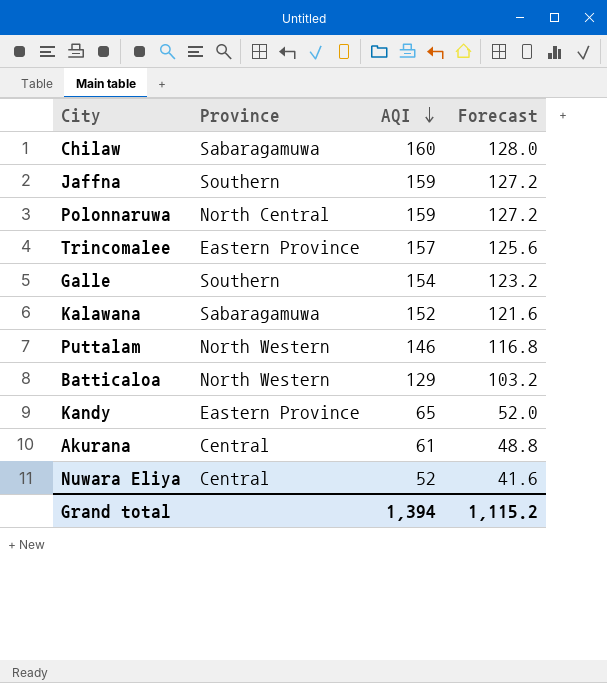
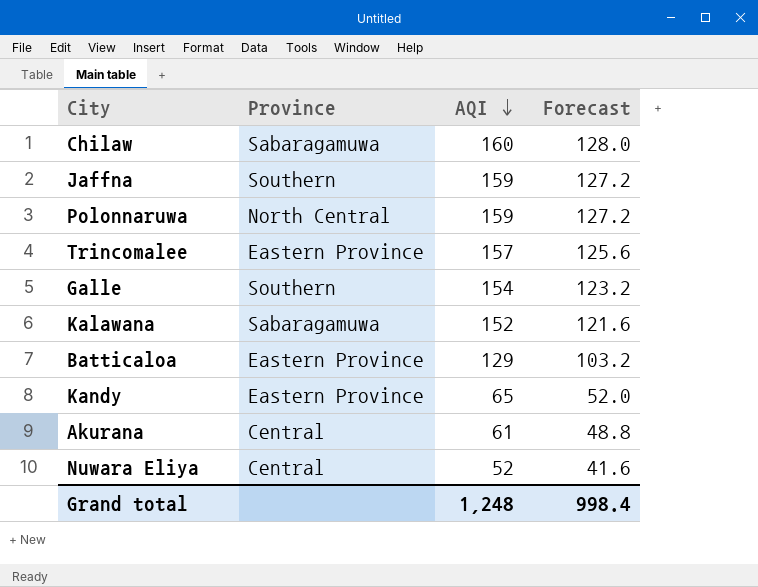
row Puttalam: North Western | 146 | 116.8 -> none
Batticaloa | Province: North Western -> Eastern Province
Grand total | AQI: 1,394 -> 1,248
Grand total | Forecast: 1,115.2 -> 998.4

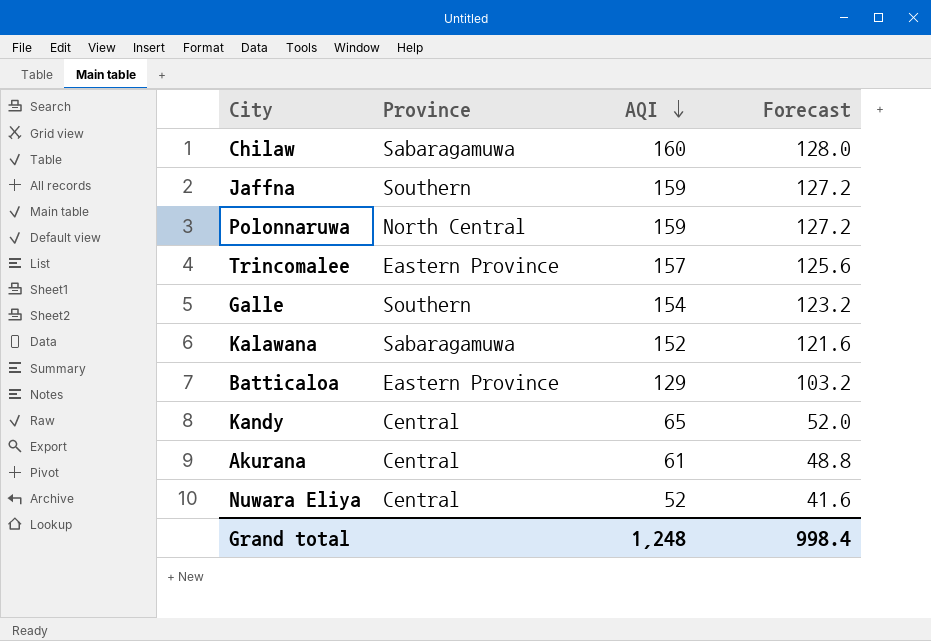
Kandy | Province: Eastern Province -> Central

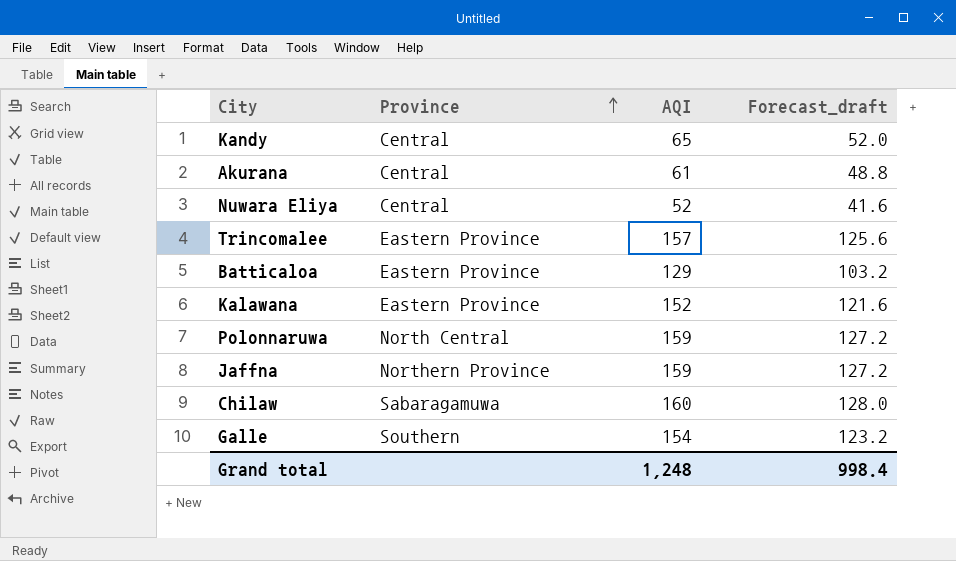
row order: AQI descending -> Province ascending
column name: Forecast -> Forecast_draft
Kalawana | Province: Sabaragamuwa -> Eastern Province
Jaffna | Province: Southern -> Northern Province

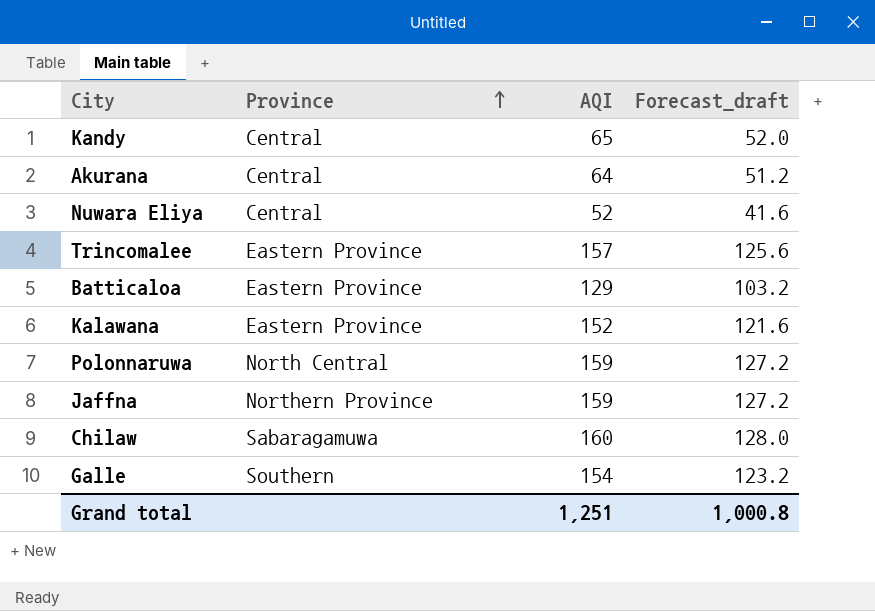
Akurana | AQI: 61 -> 64
Akurana | Forecast_draft: 48.8 -> 51.2
Grand total | AQI: 1,248 -> 1,251
Grand total | Forecast_draft: 998.4 -> 1,000.8

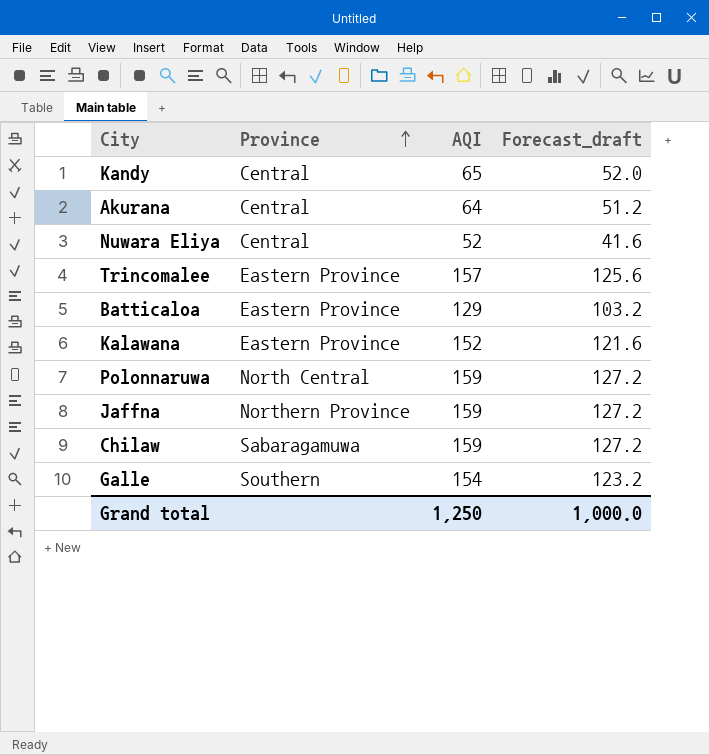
Chilaw | AQI: 160 -> 159
Chilaw | Forecast_draft: 128.0 -> 127.2
Grand total | AQI: 1,251 -> 1,250
Grand total | Forecast_draft: 1,000.8 -> 1,000.0

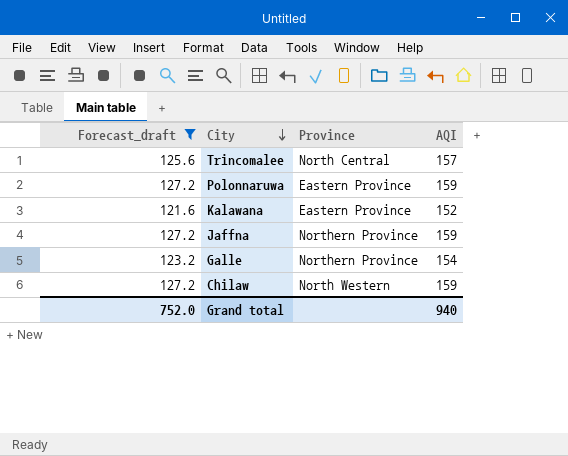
filter: none -> Forecast_draft >= 121.6
row order: Province ascending -> City descending
column Forecast_draft | position: 4 -> 1
Trincomalee | Province: Eastern Province -> North Central
Polonnaruwa | Province: North Central -> Eastern Province
Galle | Province: Southern -> Northern Province
Chilaw | Province: Sabaragamuwa -> North Western
Grand total | Forecast_draft: 1,000.0 -> 752.0
Grand total | AQI: 1,250 -> 940

